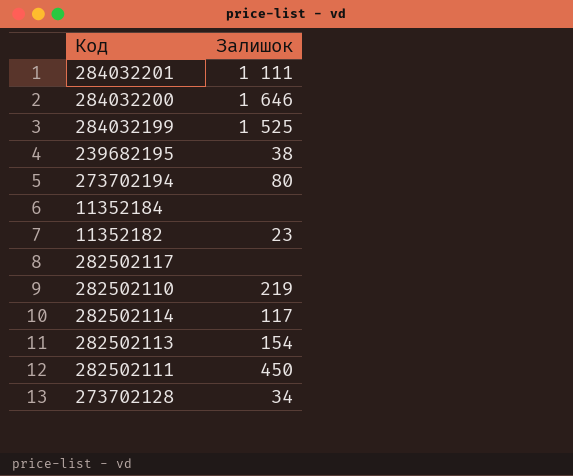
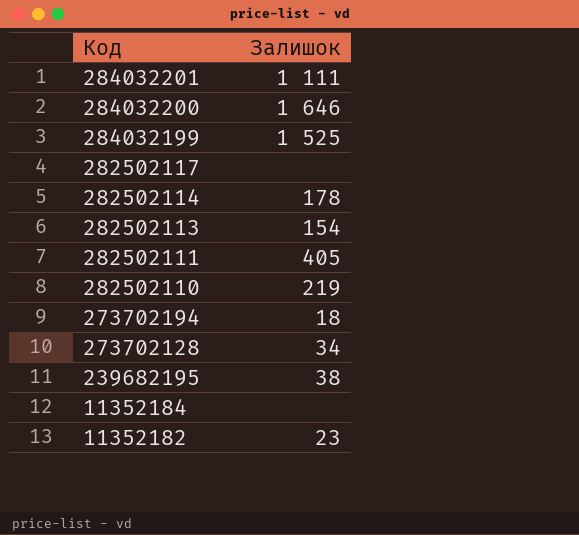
row order: none -> Код descending
282502114 | Залишок: 117 -> 178
282502111 | Залишок: 450 -> 405
273702194 | Залишок: 80 -> 18

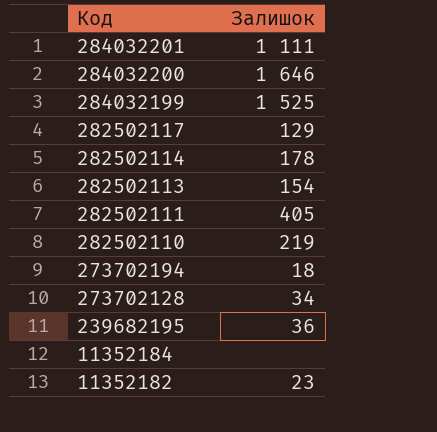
282502117 | Залишок: none -> 129
239682195 | Залишок: 38 -> 36

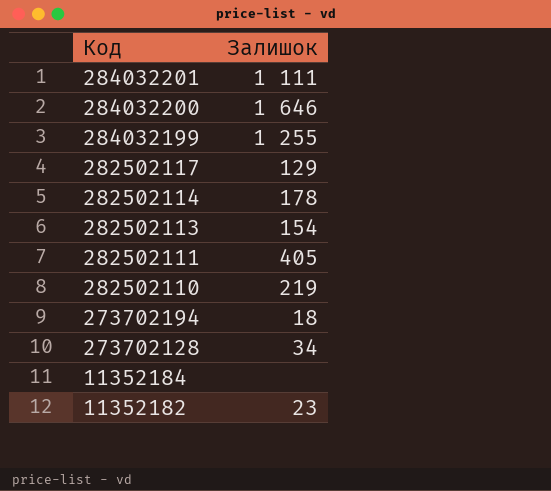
row 239682195: 36 -> none
284032199 | Залишок: 1 525 -> 1 255

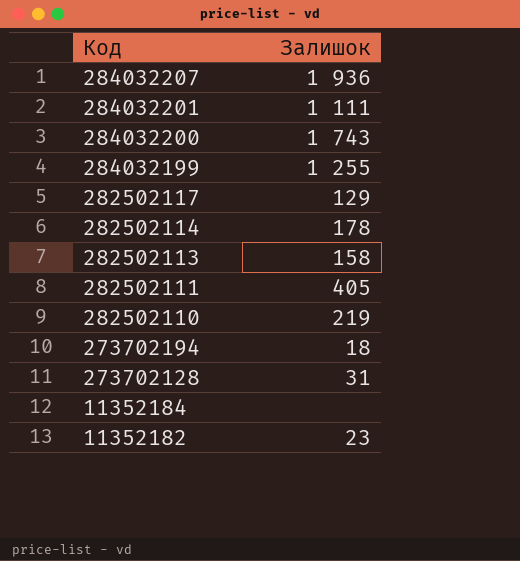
row 284032207: none -> 1 936
284032200 | Залишок: 1 646 -> 1 743
282502113 | Залишок: 154 -> 158
273702128 | Залишок: 34 -> 31

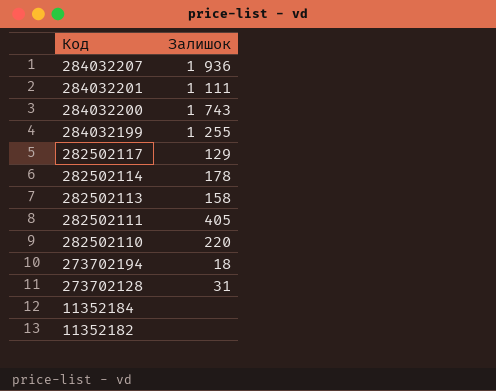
282502110 | Залишок: 219 -> 220
11352182 | Залишок: 23 -> none

